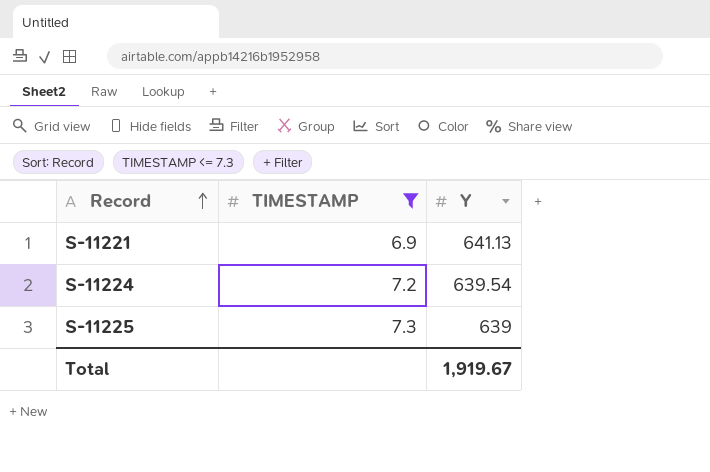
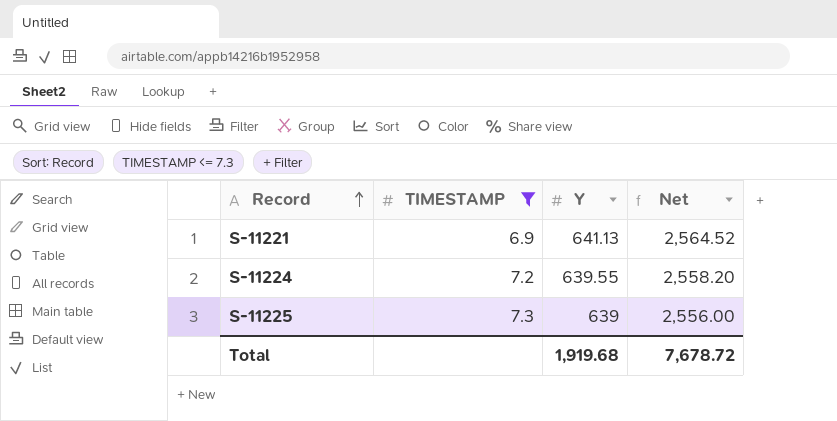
column Net | formula: none -> [Y] * 4
S-11224 | Y: 639.54 -> 639.55
Total | Y: 1,919.67 -> 1,919.68

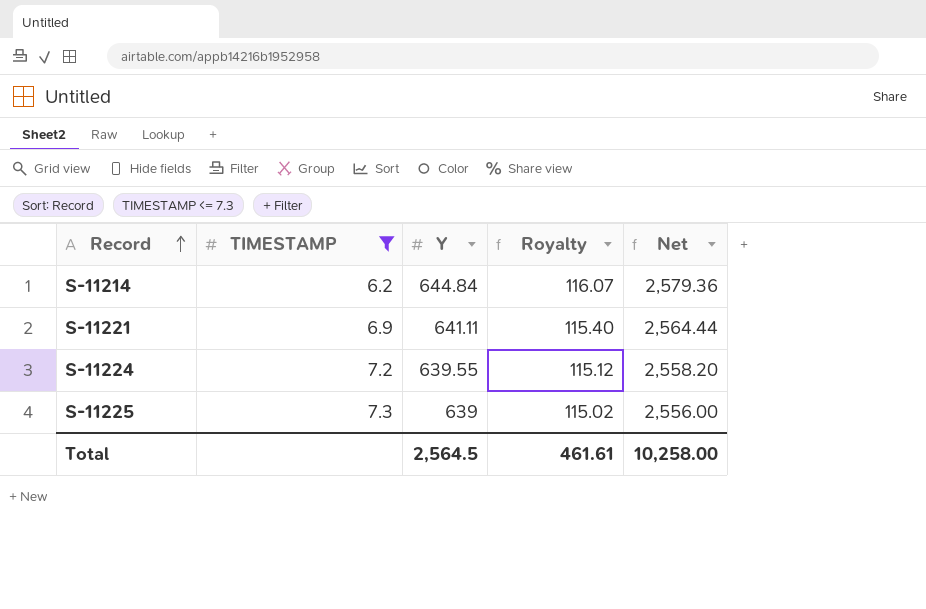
column Royalty | formula: none -> [Y] * 0.18
row S-11214: none -> 6.2 | 644.84 | 116.07 | 2,579.36
S-11221 | Y: 641.13 -> 641.11
S-11221 | Net: 2,564.52 -> 2,564.44
Total | Y: 1,919.68 -> 2,564.5
Total | Net: 7,678.72 -> 10,258.00

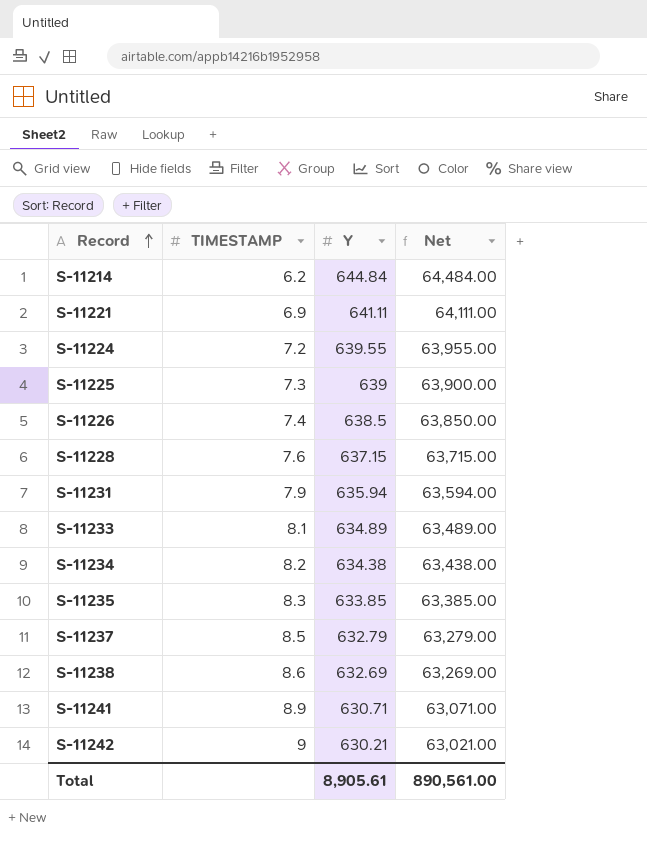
filter: TIMESTAMP <= 7.3 -> none
column Royalty | formula: [Y] * 0.18 -> none
column Net | formula: [Y] * 4 -> [Y] * 100
Total | Y: 2,564.5 -> 8,905.61
Total | Net: 10,258.00 -> 890,561.00

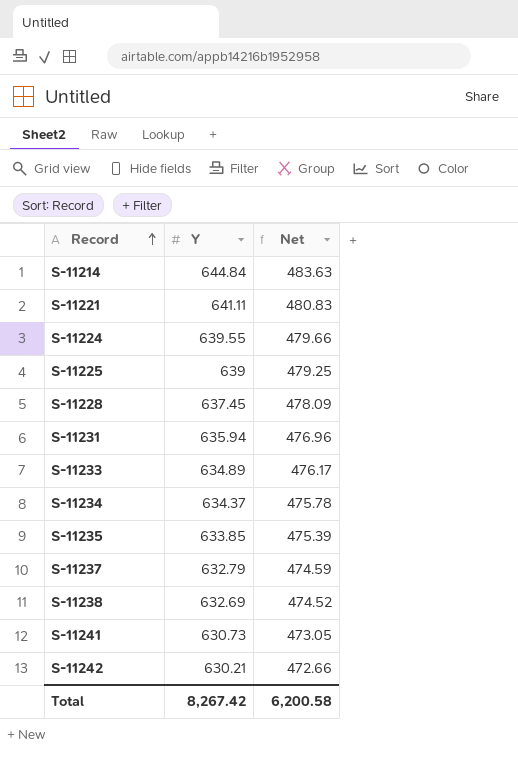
column TIMESTAMP | position: 2 -> none
column Net | formula: [Y] * 100 -> [Y] * 0.75
row S-11226: 7.4 | 638.5 | 63,850.00 -> none
S-11228 | Y: 637.15 -> 637.45
S-11234 | Y: 634.38 -> 634.37
S-11241 | Y: 630.71 -> 630.73
Total | Y: 8,905.61 -> 8,267.42
Total | Net: 890,561.00 -> 6,200.58

